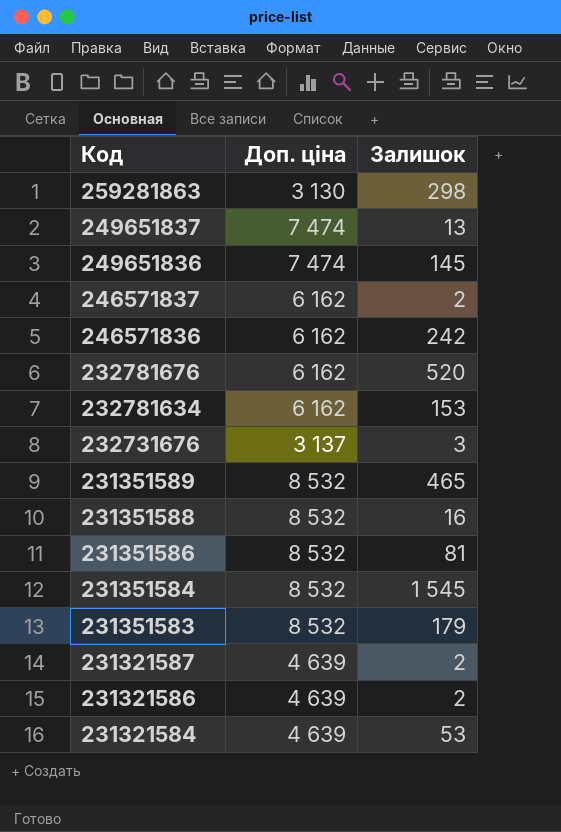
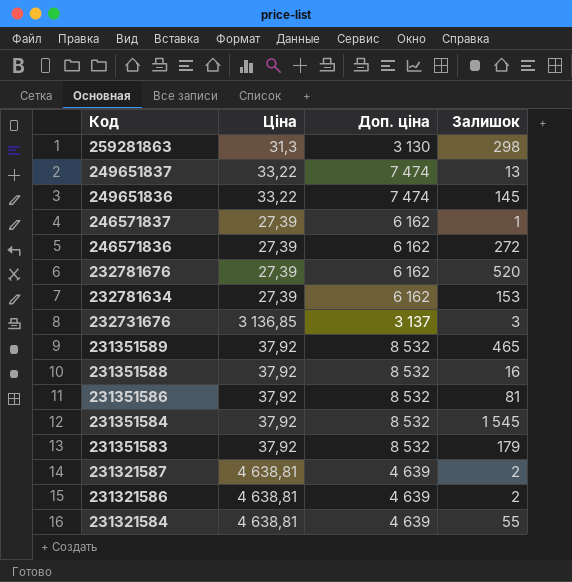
column Ціна | position: none -> 2
246571837 | Залишок: 2 -> 1
246571836 | Залишок: 242 -> 272
231321584 | Залишок: 53 -> 55

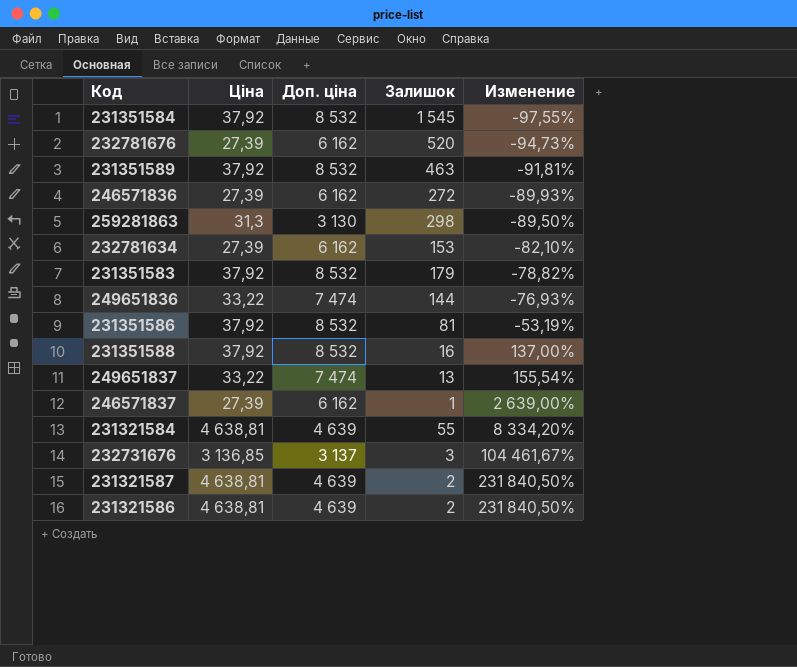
row order: Код descending -> Изменение ascending
column Изменение | formula: none -> ([Ціна] - [Залишок]) / [Залишок]
231351589 | Залишок: 465 -> 463
249651836 | Залишок: 145 -> 144

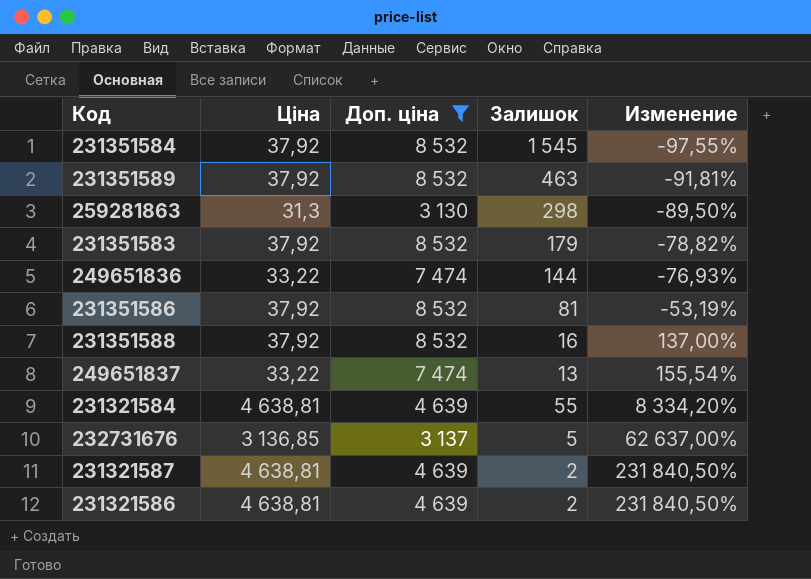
filter: none -> Доп. ціна != 6 162
232731676 | Залишок: 3 -> 5
232731676 | Изменение: 104 461,67% -> 62 637,00%

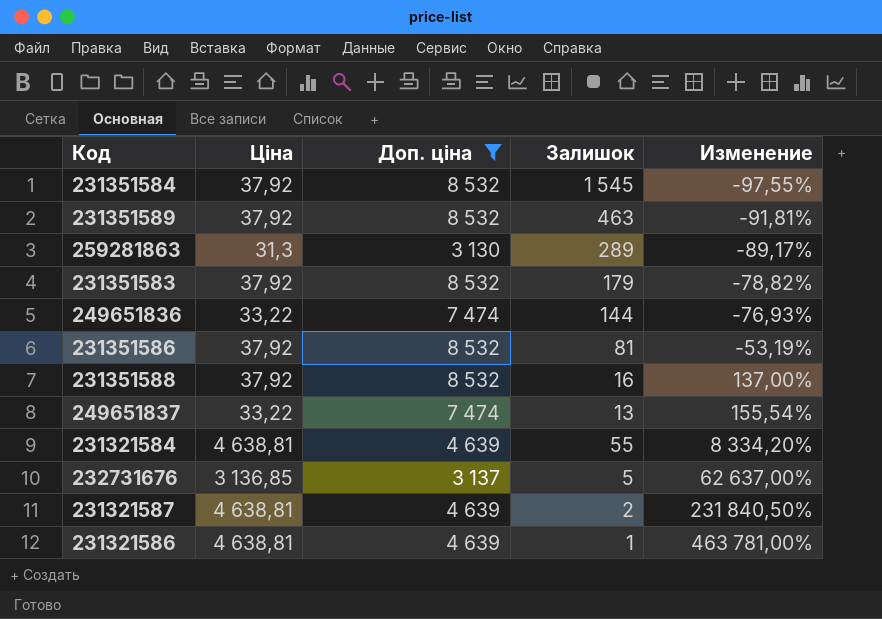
259281863 | Залишок: 298 -> 289
259281863 | Изменение: -89,50% -> -89,17%
231321586 | Залишок: 2 -> 1
231321586 | Изменение: 231 840,50% -> 463 781,00%

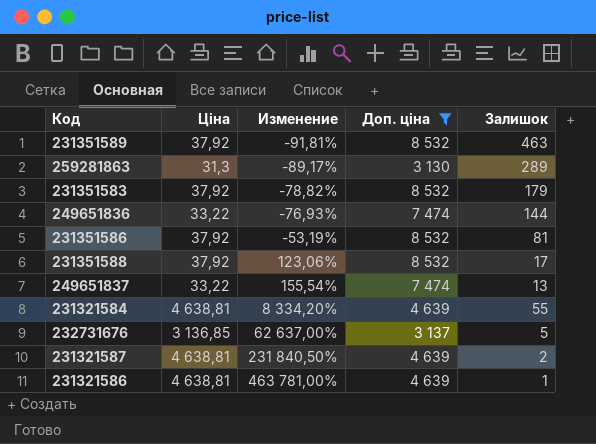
column Изменение | position: 5 -> 3
row 231351584: 37,92 | 8 532 | 1 545 | -97,55% -> none
231351588 | Изменение: 137,00% -> 123,06%
231351588 | Залишок: 16 -> 17

